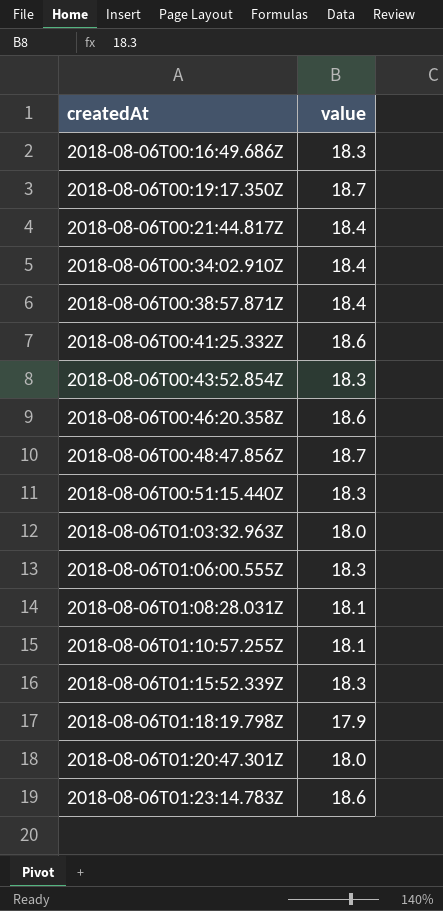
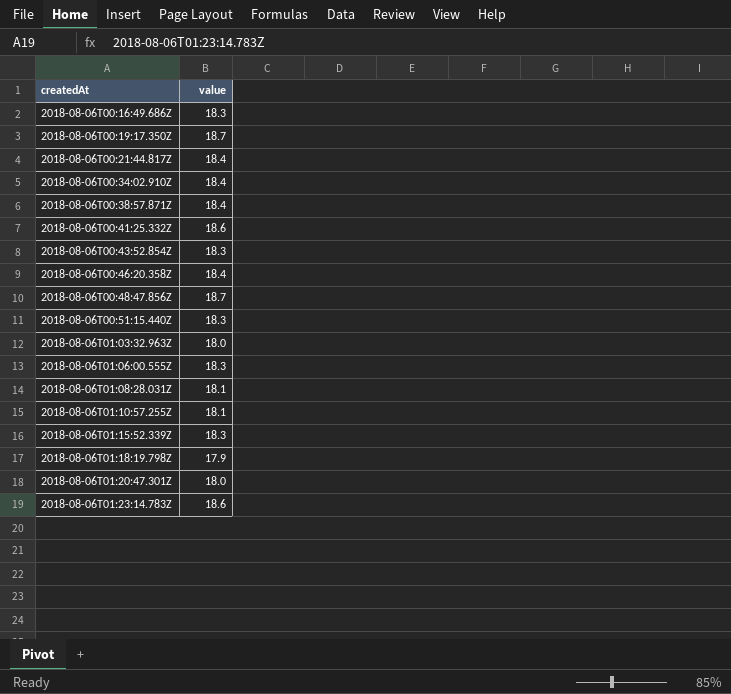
2018-08-06T00:46:20.358Z | value: 18.6 -> 18.4

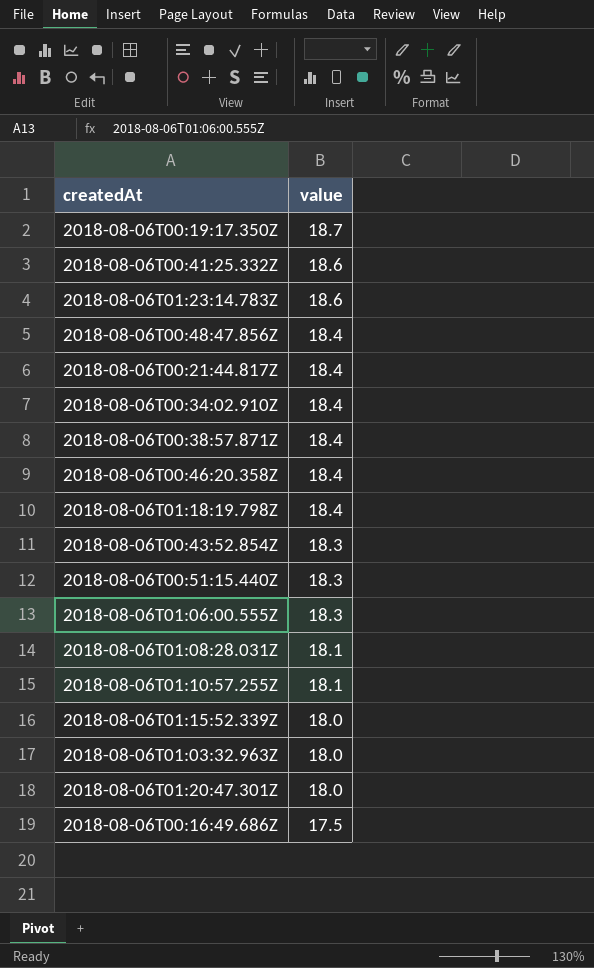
row order: createdAt ascending -> value descending
2018-08-06T00:48:47.856Z | value: 18.7 -> 18.4
2018-08-06T01:18:19.798Z | value: 17.9 -> 18.4
2018-08-06T01:15:52.339Z | value: 18.3 -> 18.0
2018-08-06T00:16:49.686Z | value: 18.3 -> 17.5

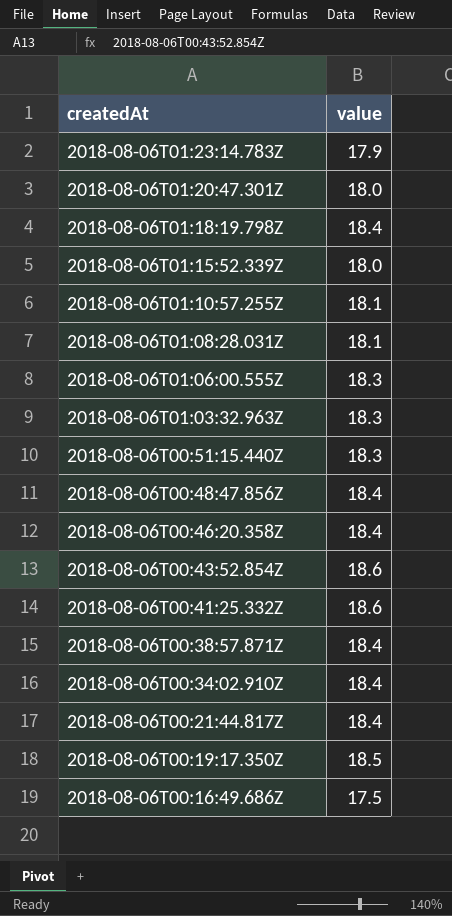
row order: value descending -> createdAt descending
2018-08-06T01:23:14.783Z | value: 18.6 -> 17.9
2018-08-06T01:03:32.963Z | value: 18.0 -> 18.3
2018-08-06T00:43:52.854Z | value: 18.3 -> 18.6
2018-08-06T00:19:17.350Z | value: 18.7 -> 18.5

